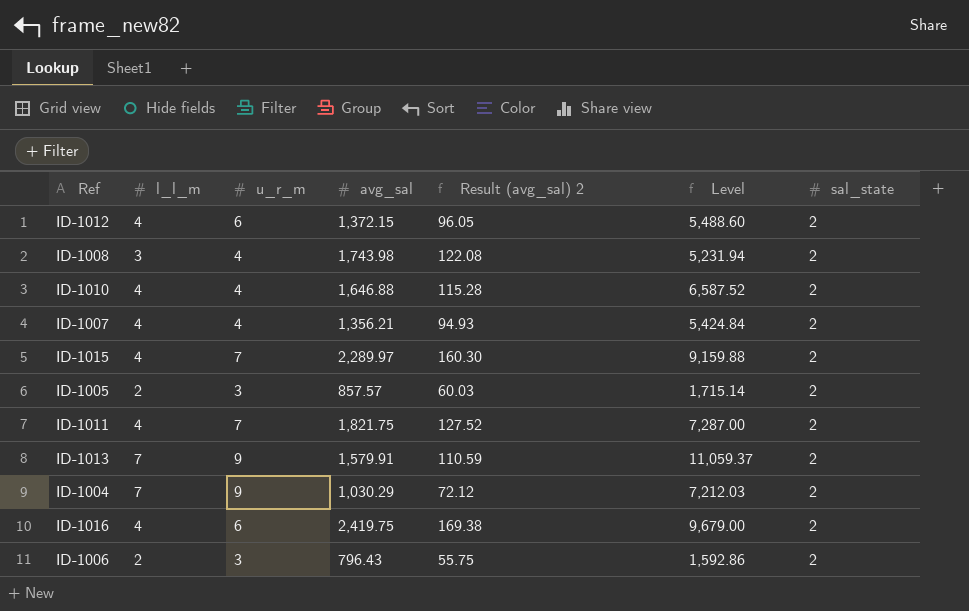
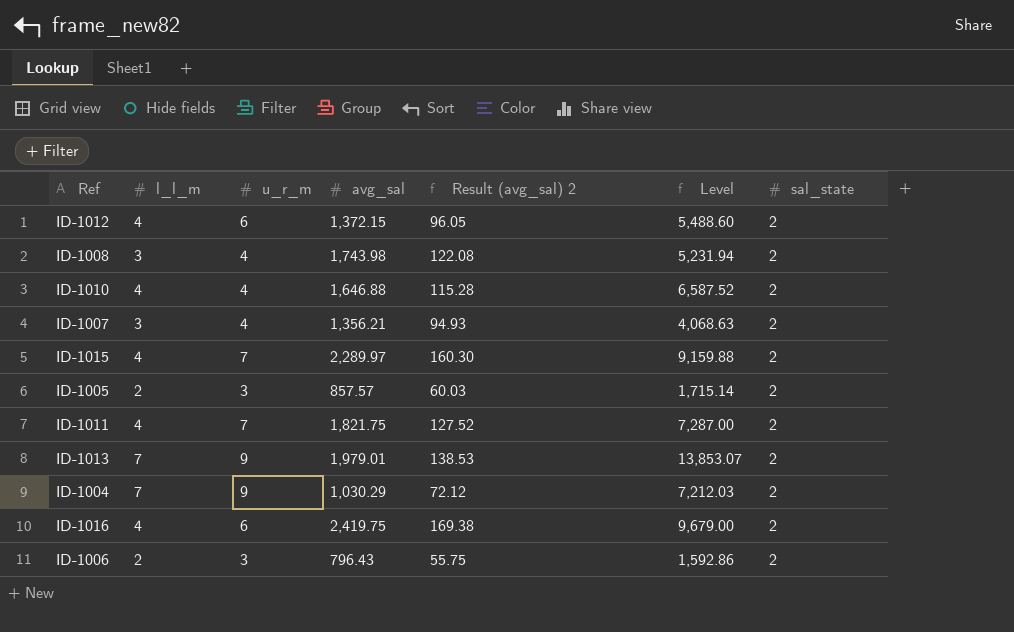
ID-1007 | l_l_m: 4 -> 3
ID-1007 | Level: 5,424.84 -> 4,068.63
ID-1013 | avg_sal: 1,579.91 -> 1,979.01
ID-1013 | Result (avg_sal) 2: 110.59 -> 138.53
ID-1013 | Level: 11,059.37 -> 13,853.07

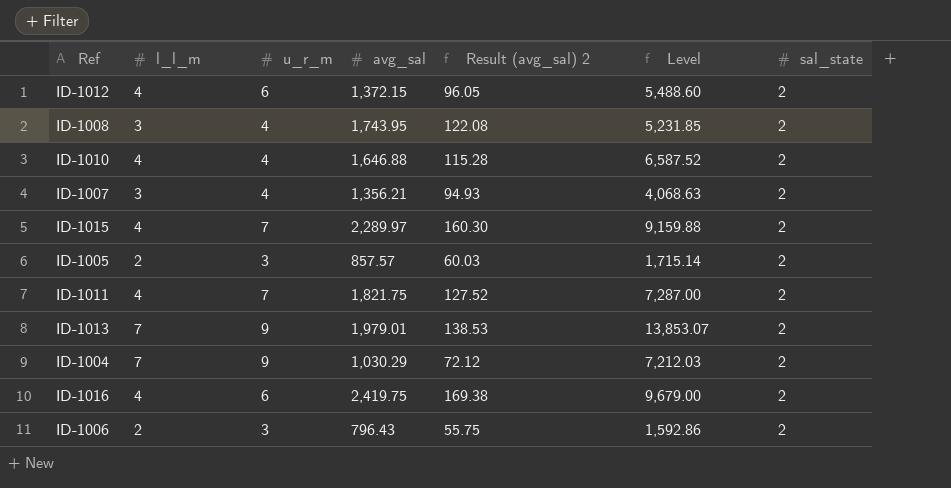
ID-1008 | avg_sal: 1,743.98 -> 1,743.95
ID-1008 | Level: 5,231.94 -> 5,231.85

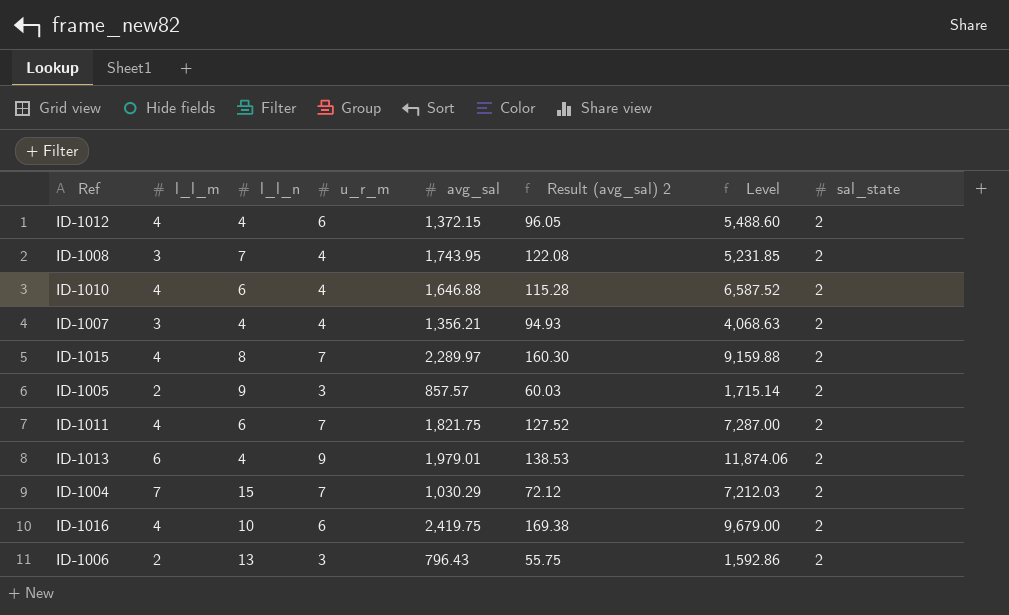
column l_l_n | position: none -> 3
ID-1013 | l_l_m: 7 -> 6
ID-1013 | Level: 13,853.07 -> 11,874.06
ID-1004 | u_r_m: 9 -> 7

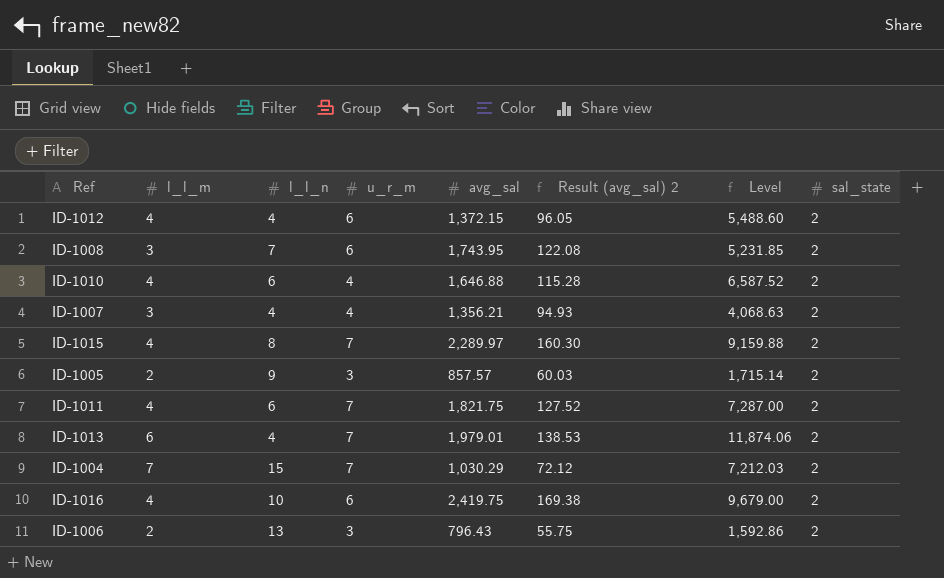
ID-1008 | u_r_m: 4 -> 6
ID-1013 | u_r_m: 9 -> 7

